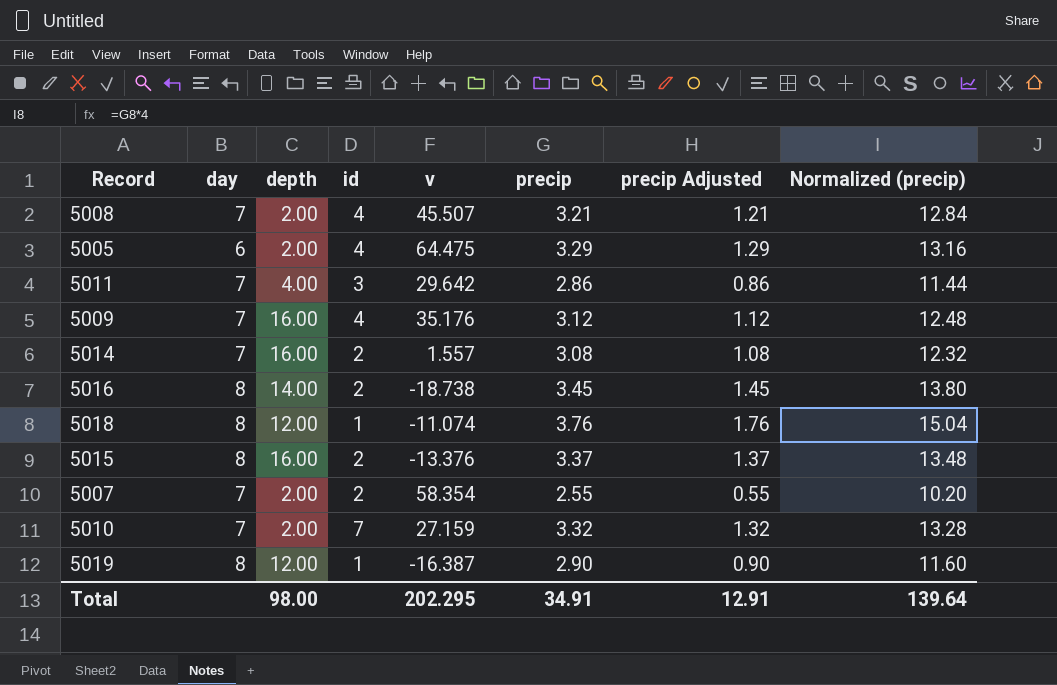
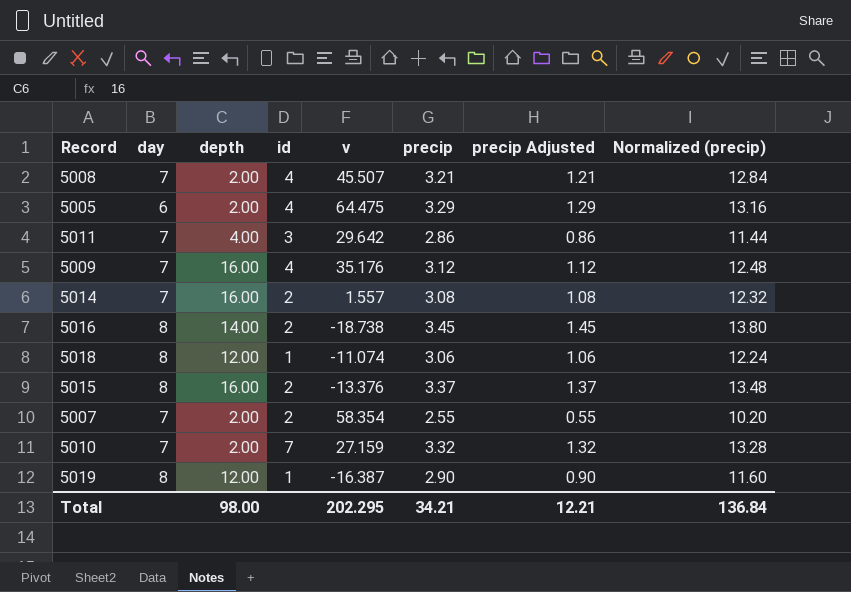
5018 | precip: 3.76 -> 3.06
5018 | precip Adjusted: 1.76 -> 1.06
5018 | Normalized (precip): 15.04 -> 12.24
Total | precip: 34.91 -> 34.21
Total | precip Adjusted: 12.91 -> 12.21
Total | Normalized (precip): 139.64 -> 136.84

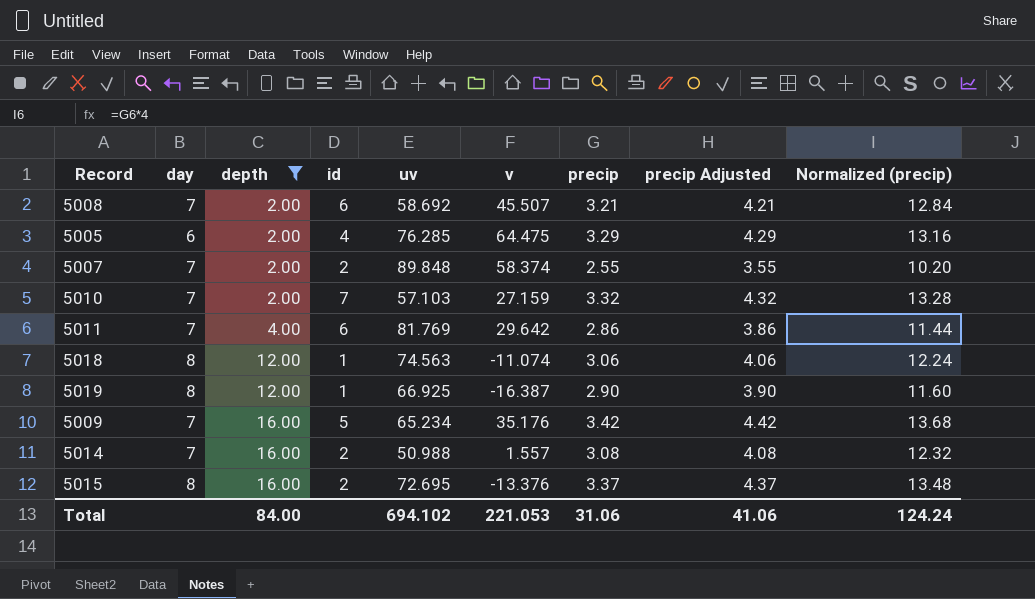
filter: none -> depth != 14.00
row order: none -> depth ascending
column uv | position: none -> 5
column precip Adjusted | formula: [precip] - 2 -> [precip] + 1
5008 | id: 4 -> 6
5007 | v: 58.354 -> 58.374
5011 | id: 3 -> 6
5009 | id: 4 -> 5
5009 | precip: 3.12 -> 3.42
5009 | Normalized (precip): 12.48 -> 13.68
Total | depth: 98.00 -> 84.00
Total | v: 202.295 -> 221.053
Total | precip: 34.21 -> 31.06
Total | precip Adjusted: 12.21 -> 41.06
Total | Normalized (precip): 136.84 -> 124.24

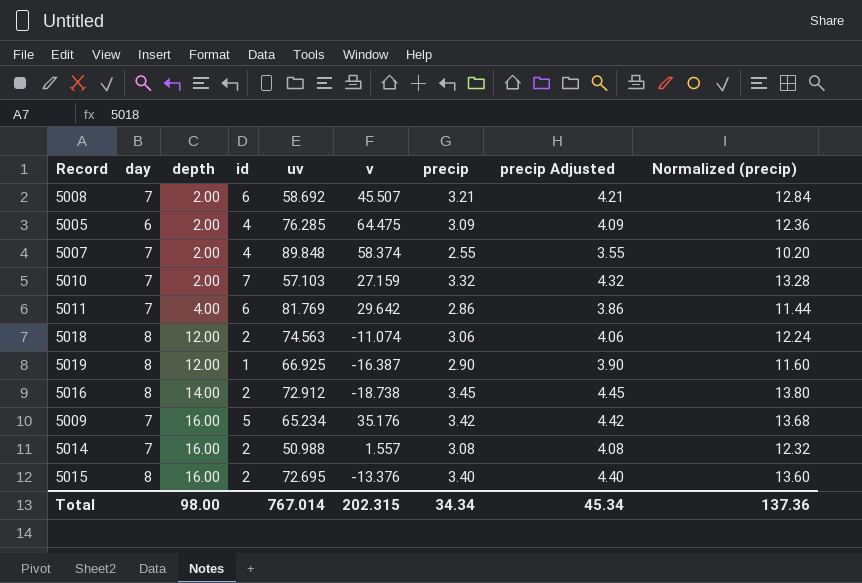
filter: depth != 14.00 -> none
5005 | precip: 3.29 -> 3.09
5005 | precip Adjusted: 4.29 -> 4.09
5005 | Normalized (precip): 13.16 -> 12.36
5007 | id: 2 -> 4
5018 | id: 1 -> 2
5015 | precip: 3.37 -> 3.40
5015 | precip Adjusted: 4.37 -> 4.40
5015 | Normalized (precip): 13.48 -> 13.60
Total | depth: 84.00 -> 98.00
Total | uv: 694.102 -> 767.014
Total | v: 221.053 -> 202.315
Total | precip: 31.06 -> 34.34
Total | precip Adjusted: 41.06 -> 45.34
Total | Normalized (precip): 124.24 -> 137.36

